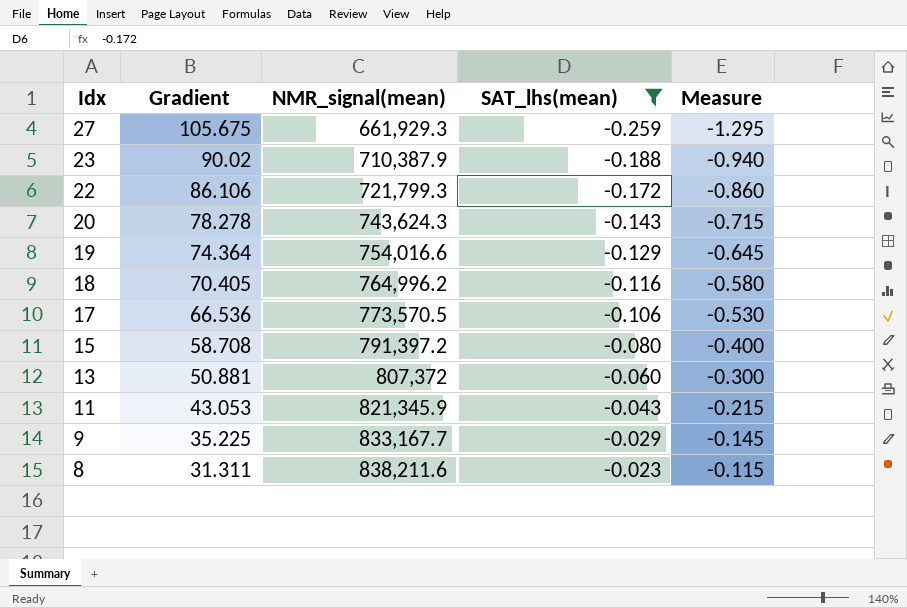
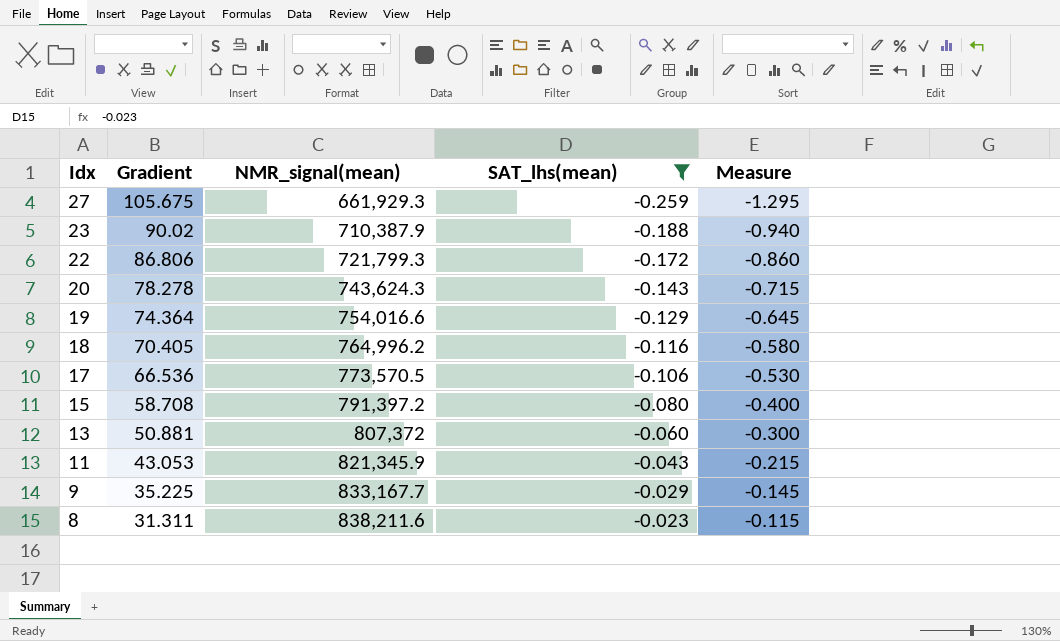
22 | Gradient: 86.106 -> 86.806

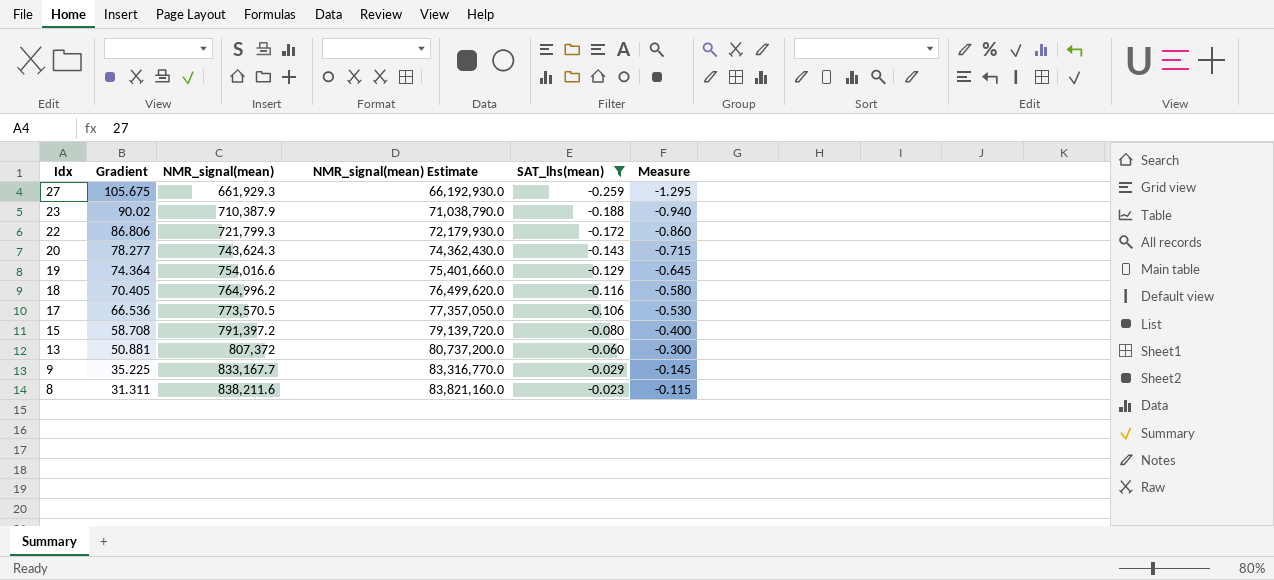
column NMR_signal(mean) Estimate | formula: none -> [NMR_signal(mean)] * 100
row 11: 43.053 | 821,345.9 | -0.043 | -0.215 -> none
20 | Gradient: 78.278 -> 78.277

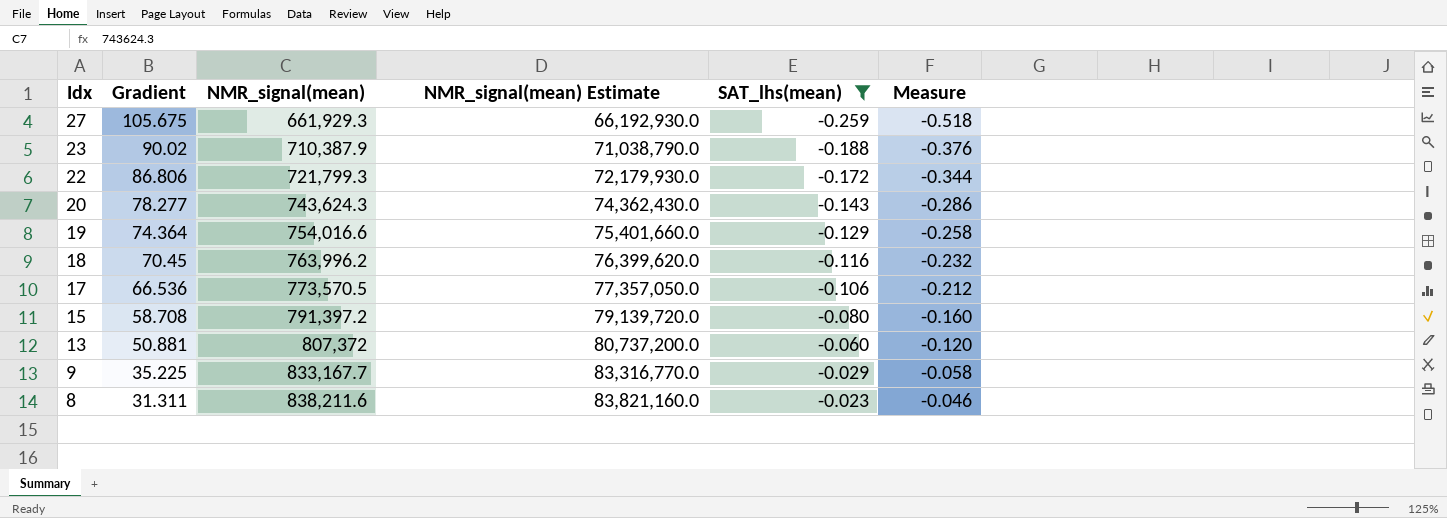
column Measure | formula: [SAT_lhs(mean)] * 5 -> [SAT_lhs(mean)] * 2
18 | Gradient: 70.405 -> 70.45
18 | NMR_signal(mean): 764,996.2 -> 763,996.2
18 | NMR_signal(mean) Estimate: 76,499,620.0 -> 76,399,620.0

